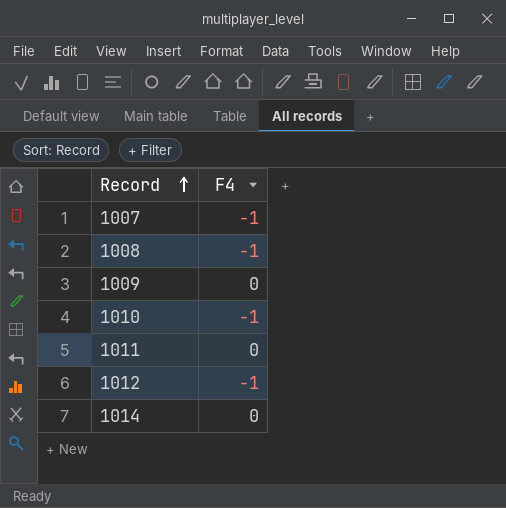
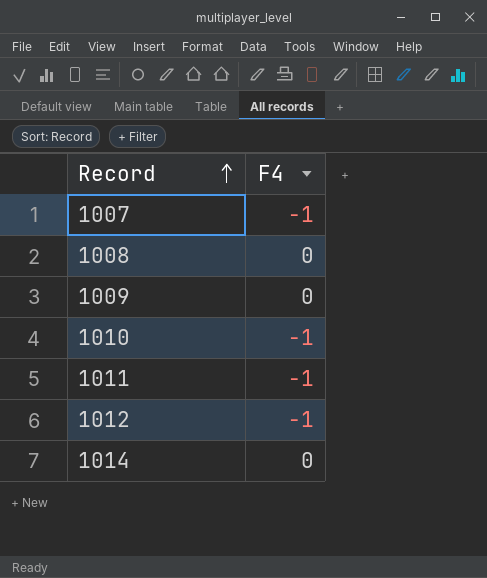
1008 | F4: -1 -> 0
1011 | F4: 0 -> -1

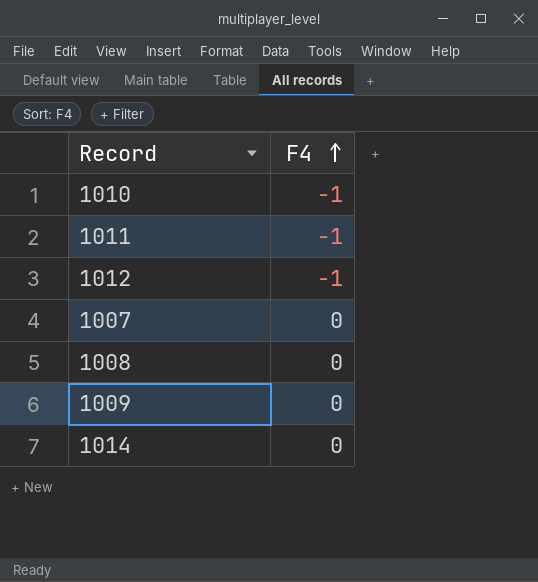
row order: Record ascending -> F4 ascending
1007 | F4: -1 -> 0

